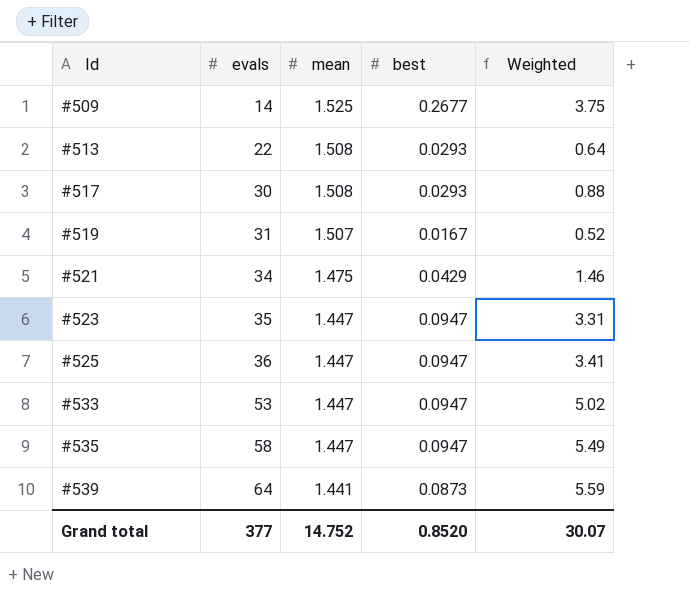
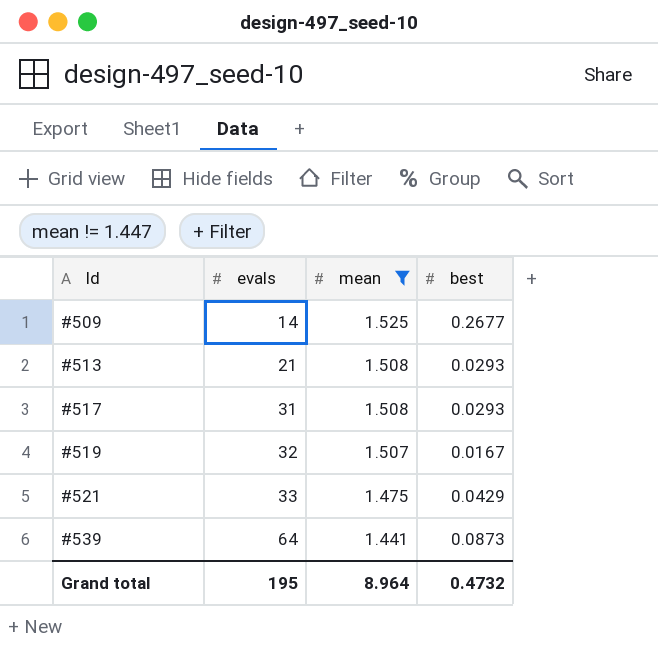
filter: none -> mean != 1.447
column Weighted | formula: [evals] * [best] -> none
#513 | evals: 22 -> 21
#517 | evals: 30 -> 31
#519 | evals: 31 -> 32
#521 | evals: 34 -> 33
Grand total | evals: 377 -> 195
Grand total | mean: 14.752 -> 8.964
Grand total | best: 0.8520 -> 0.4732

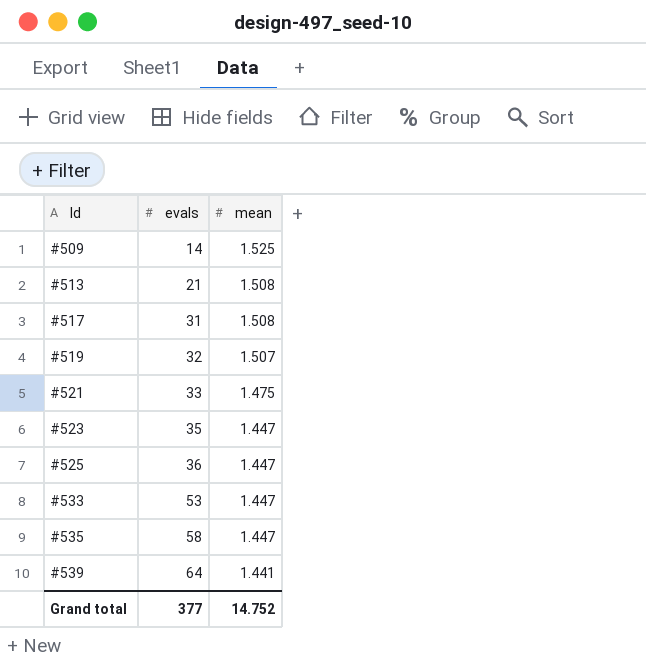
filter: mean != 1.447 -> none
column best | position: 4 -> none
Grand total | evals: 195 -> 377
Grand total | mean: 8.964 -> 14.752

